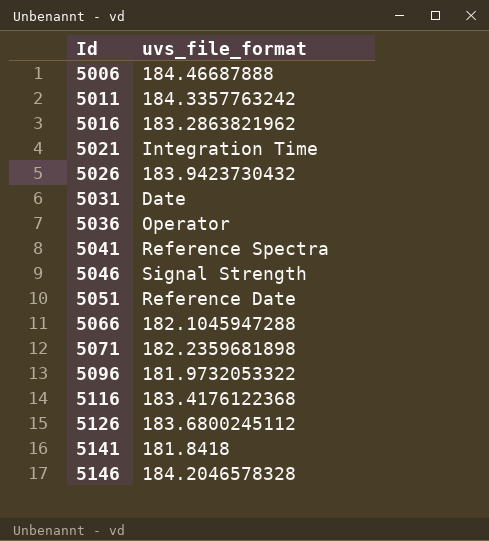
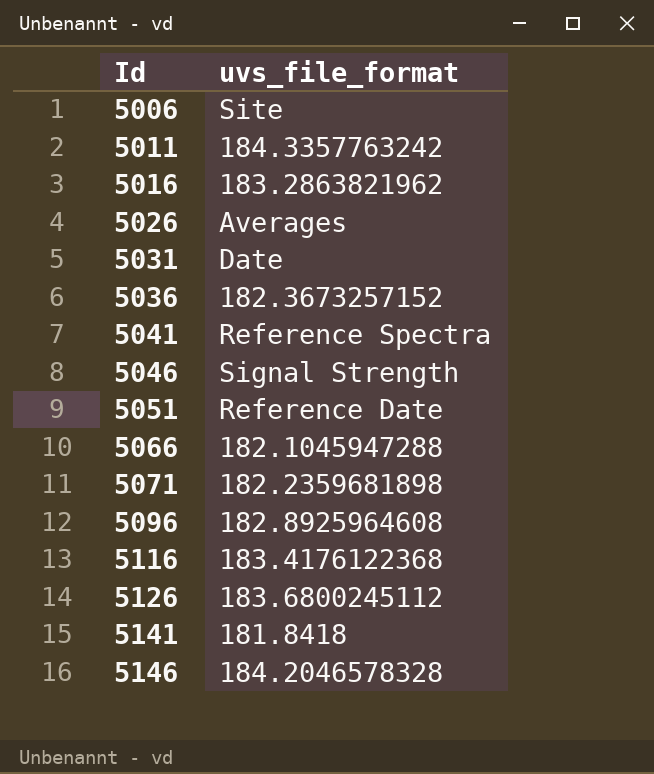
row 5021: Integration Time -> none
5006 | uvs_file_format: 184.46687888 -> Site
5026 | uvs_file_format: 183.9423730432 -> Averages
5036 | uvs_file_format: Operator -> 182.3673257152
5096 | uvs_file_format: 181.9732053322 -> 182.8925964608

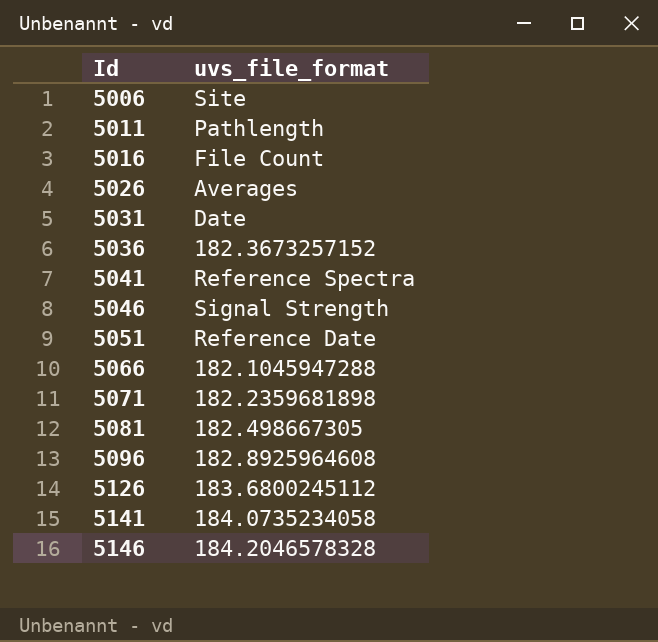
row 5116: 183.4176122368 -> none
5011 | uvs_file_format: 184.3357763242 -> Pathlength
5016 | uvs_file_format: 183.2863821962 -> File Count
row 5081: none -> 182.498667305
5141 | uvs_file_format: 181.8418 -> 184.0735234058

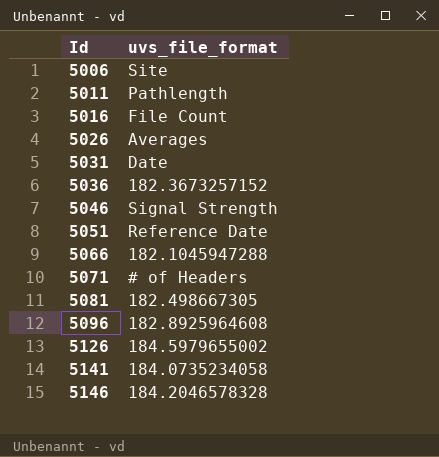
row 5041: Reference Spectra -> none
5071 | uvs_file_format: 182.2359681898 -> # of Headers
5126 | uvs_file_format: 183.6800245112 -> 184.5979655002

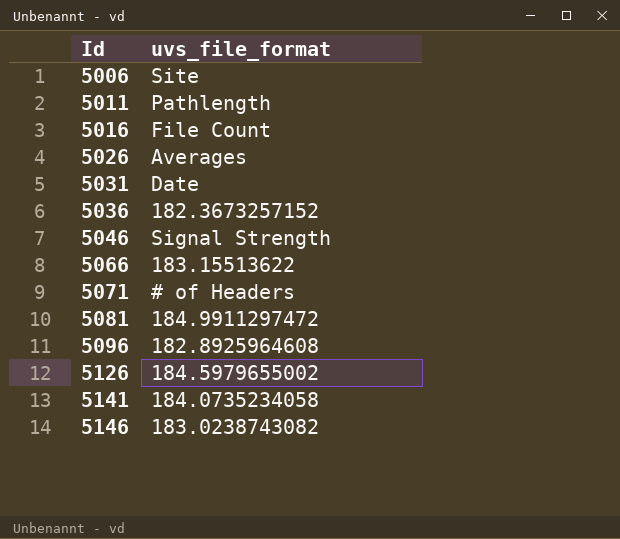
row 5051: Reference Date -> none
5066 | uvs_file_format: 182.1045947288 -> 183.15513622
5081 | uvs_file_format: 182.498667305 -> 184.9911297472
5146 | uvs_file_format: 184.2046578328 -> 183.0238743082

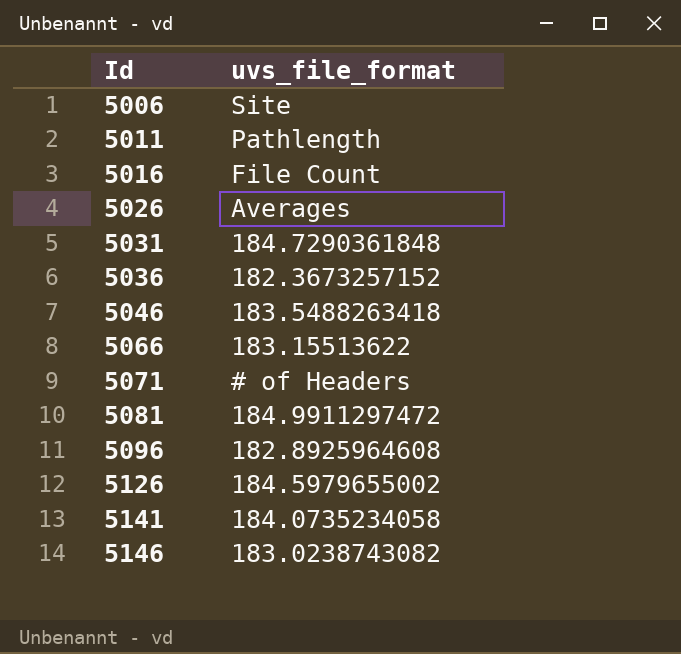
5031 | uvs_file_format: Date -> 184.7290361848
5046 | uvs_file_format: Signal Strength -> 183.5488263418

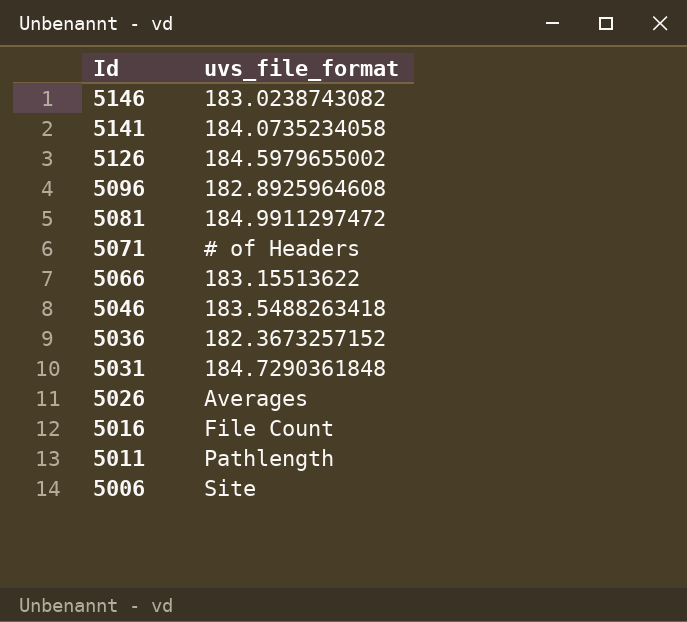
row order: Id ascending -> Id descending

